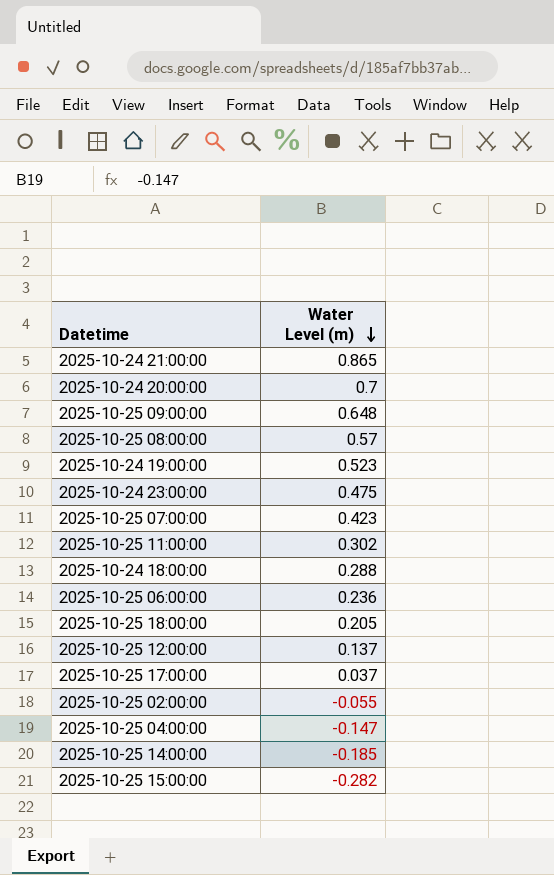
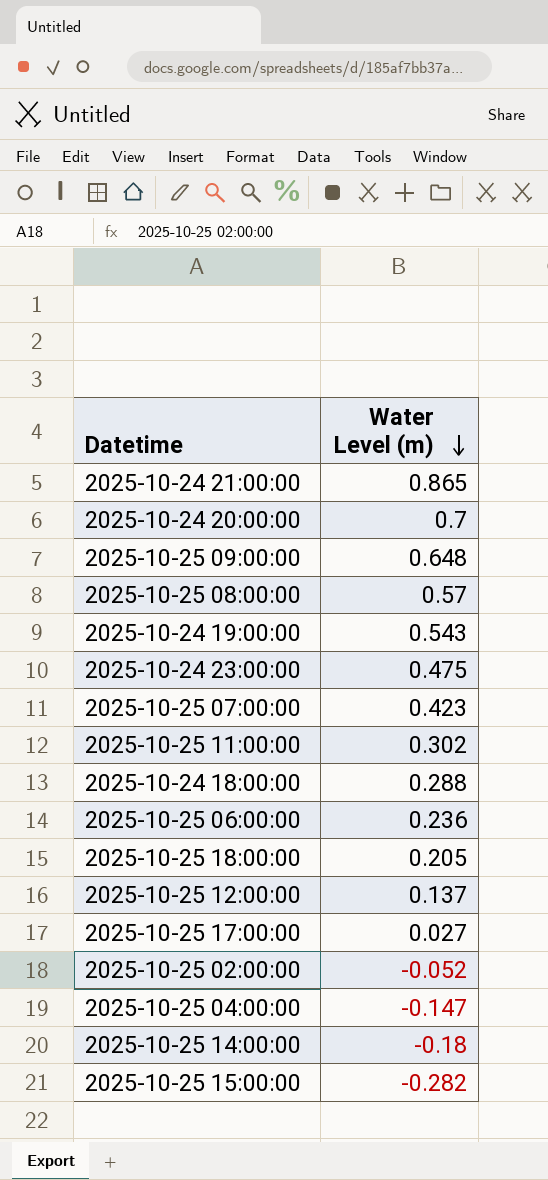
2025-10-24 19:00:00 | Water Level (m): 0.523 -> 0.543
2025-10-25 17:00:00 | Water Level (m): 0.037 -> 0.027
2025-10-25 02:00:00 | Water Level (m): -0.055 -> -0.052
2025-10-25 14:00:00 | Water Level (m): -0.185 -> -0.18

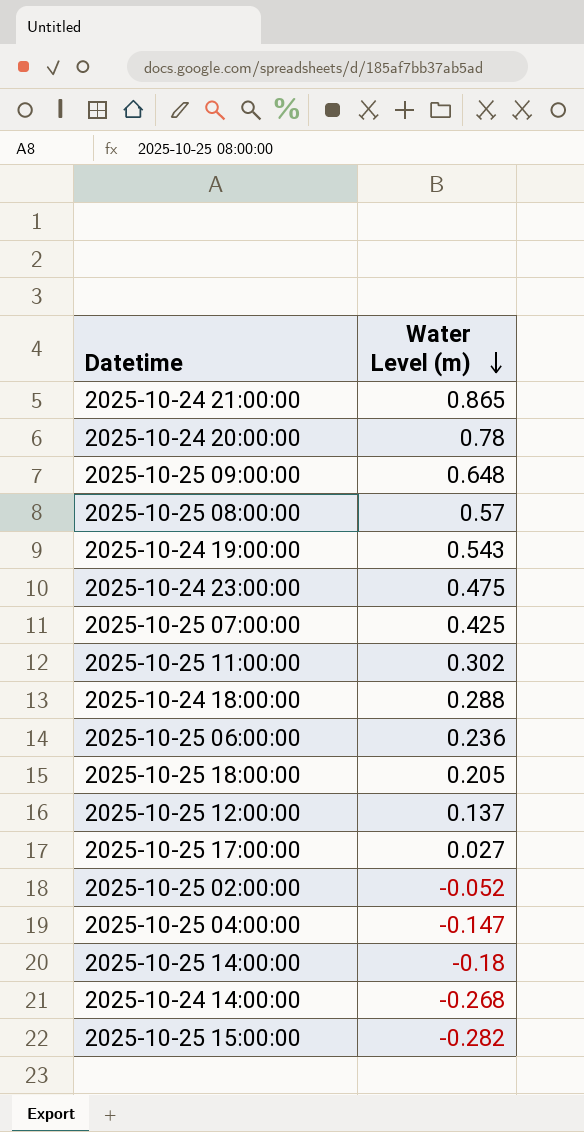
2025-10-24 20:00:00 | Water Level (m): 0.7 -> 0.78
2025-10-25 07:00:00 | Water Level (m): 0.423 -> 0.425
row 2025-10-24 14:00:00: none -> -0.268

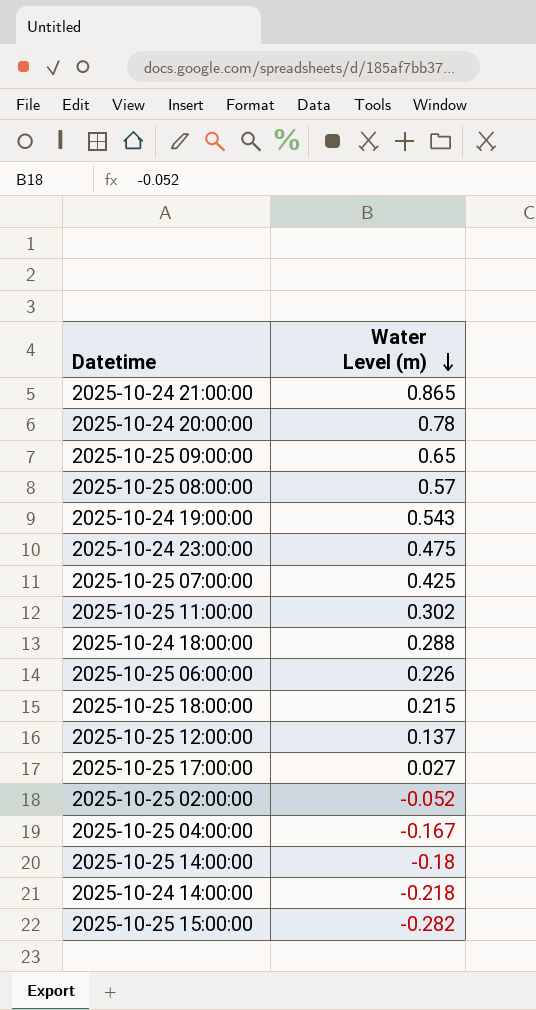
2025-10-25 09:00:00 | Water Level (m): 0.648 -> 0.65
2025-10-25 06:00:00 | Water Level (m): 0.236 -> 0.226
2025-10-25 18:00:00 | Water Level (m): 0.205 -> 0.215
2025-10-25 04:00:00 | Water Level (m): -0.147 -> -0.167
2025-10-24 14:00:00 | Water Level (m): -0.268 -> -0.218

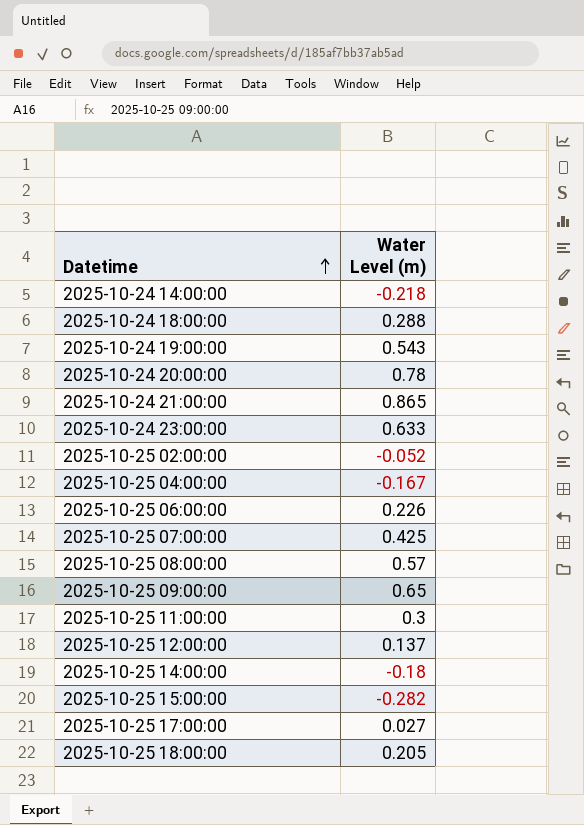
row order: Water Level (m) descending -> Datetime ascending
2025-10-24 23:00:00 | Water Level (m): 0.475 -> 0.633
2025-10-25 11:00:00 | Water Level (m): 0.302 -> 0.3
2025-10-25 18:00:00 | Water Level (m): 0.215 -> 0.205

